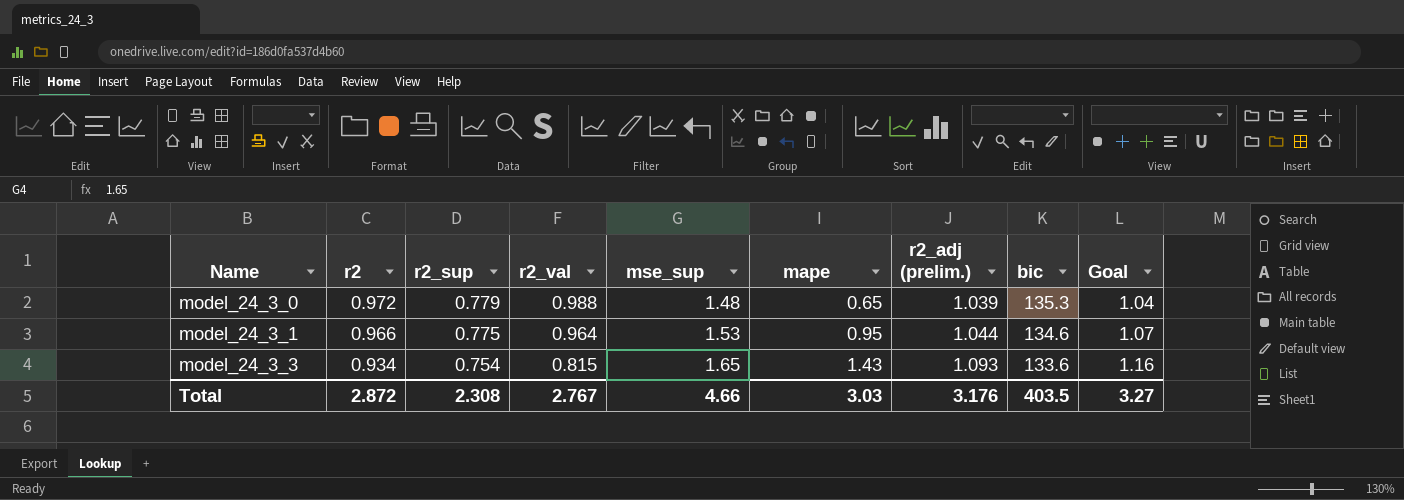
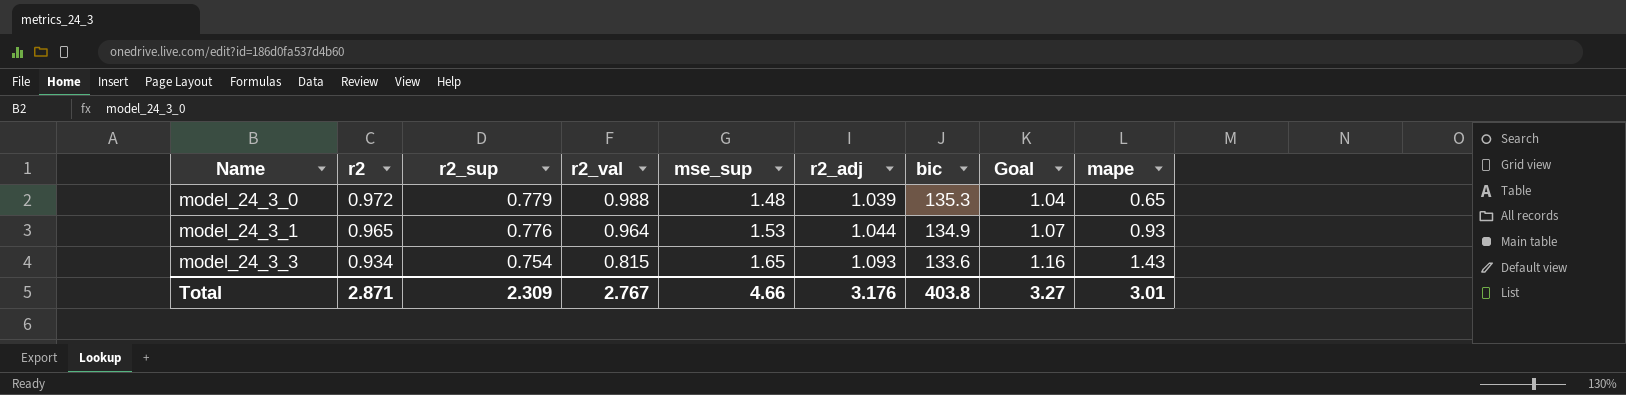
column name: r2_adj (prelim.) -> r2_adj
column mape | position: 6 -> 9
model_24_3_1 | r2: 0.966 -> 0.965
model_24_3_1 | r2_sup: 0.775 -> 0.776
model_24_3_1 | bic: 134.6 -> 134.9
model_24_3_1 | mape: 0.95 -> 0.93
Total | r2: 2.872 -> 2.871
Total | r2_sup: 2.308 -> 2.309
Total | bic: 403.5 -> 403.8
Total | mape: 3.03 -> 3.01

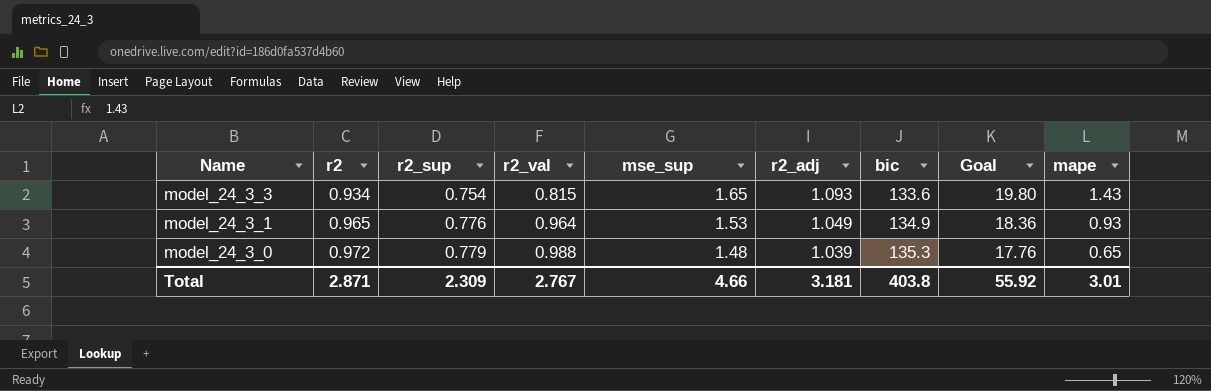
row order: Name ascending -> Name descending
column Goal | formula: [mse_sup] * 0.7 -> [mse_sup] * 12
model_24_3_1 | r2_adj: 1.044 -> 1.049
Total | r2_adj: 3.176 -> 3.181
Total | Goal: 3.27 -> 55.92

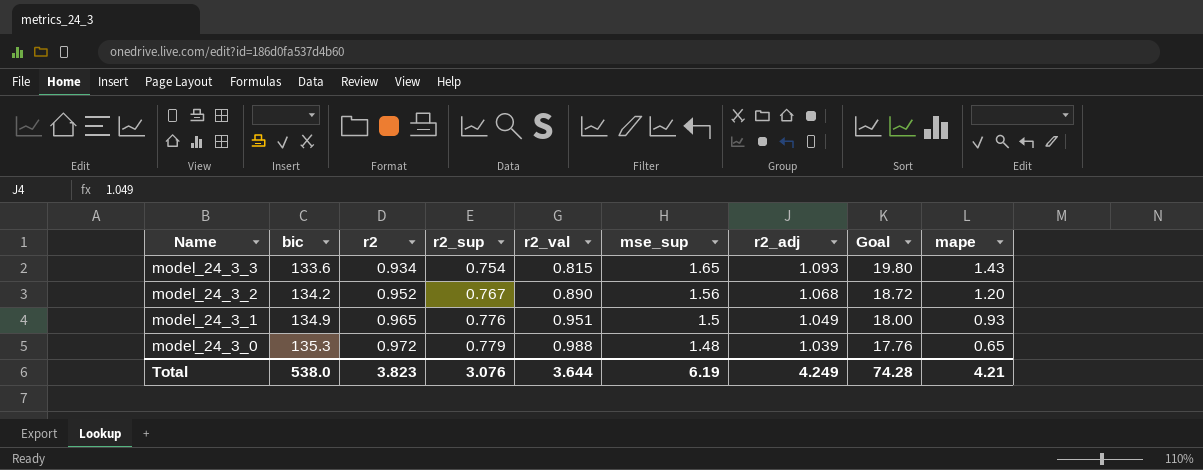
column bic | position: 7 -> 2
row model_24_3_2: none -> 134.2 | 0.952 | 0.767 | 0.890 | 1.56 | 1.068 | 18.72 | 1.20
model_24_3_1 | r2_val: 0.964 -> 0.951
model_24_3_1 | mse_sup: 1.53 -> 1.5
model_24_3_1 | Goal: 18.36 -> 18.00
Total | bic: 403.8 -> 538.0
Total | r2: 2.871 -> 3.823
Total | r2_sup: 2.309 -> 3.076
Total | r2_val: 2.767 -> 3.644
Total | mse_sup: 4.66 -> 6.19
Total | r2_adj: 3.181 -> 4.249
Total | Goal: 55.92 -> 74.28
Total | mape: 3.01 -> 4.21

